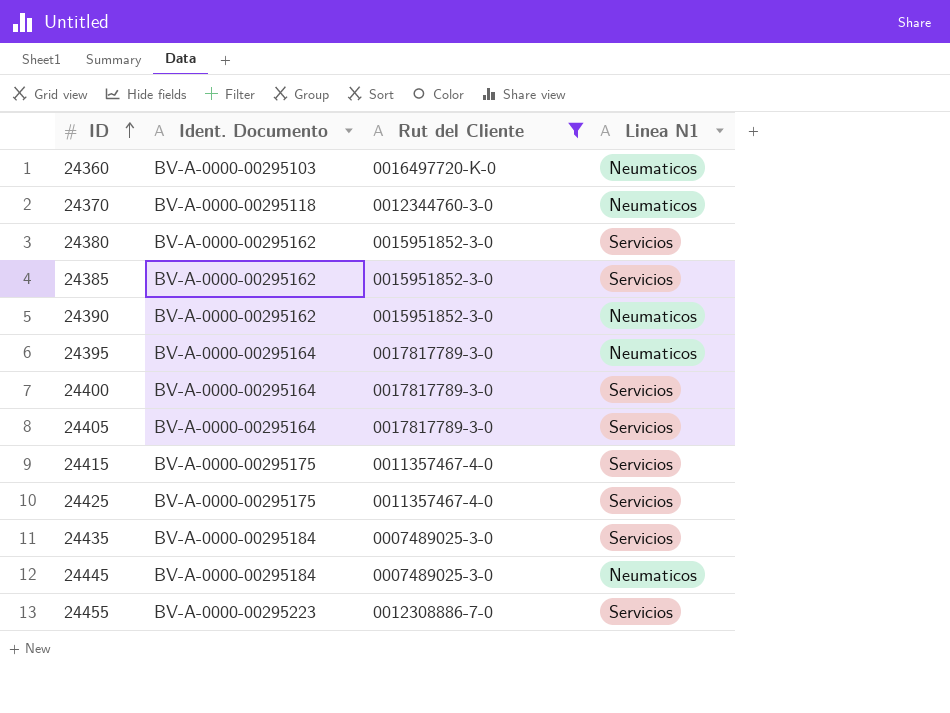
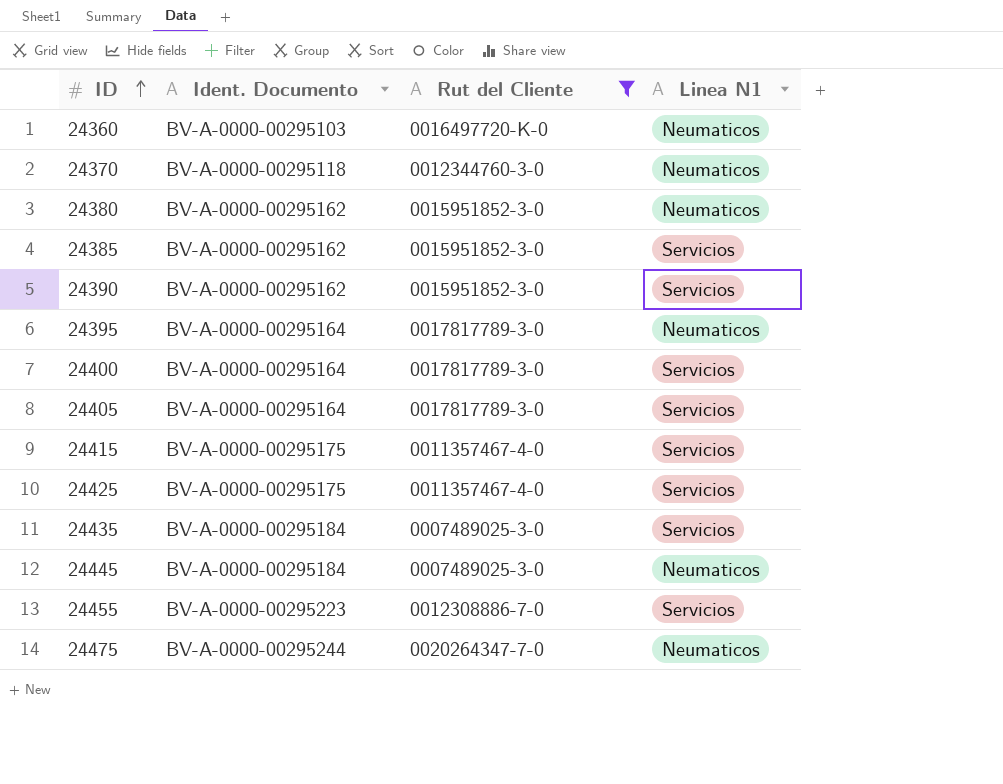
24380 | Linea N1: Servicios -> Neumaticos
24390 | Linea N1: Neumaticos -> Servicios
row 24475: none -> BV-A-0000-00295244 | 0020264347-7-0 | Neumaticos

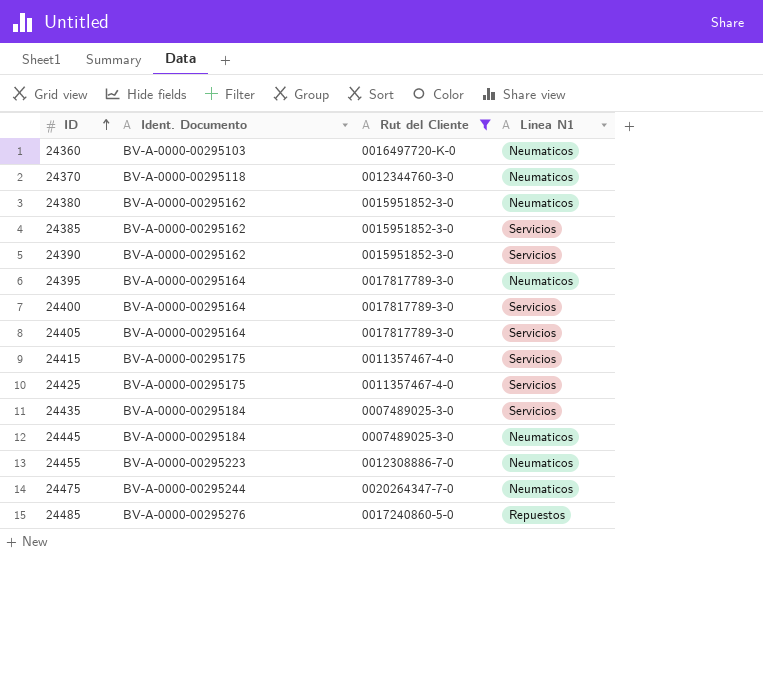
24455 | Linea N1: Servicios -> Neumaticos
row 24485: none -> BV-A-0000-00295276 | 0017240860-5-0 | Repuestos

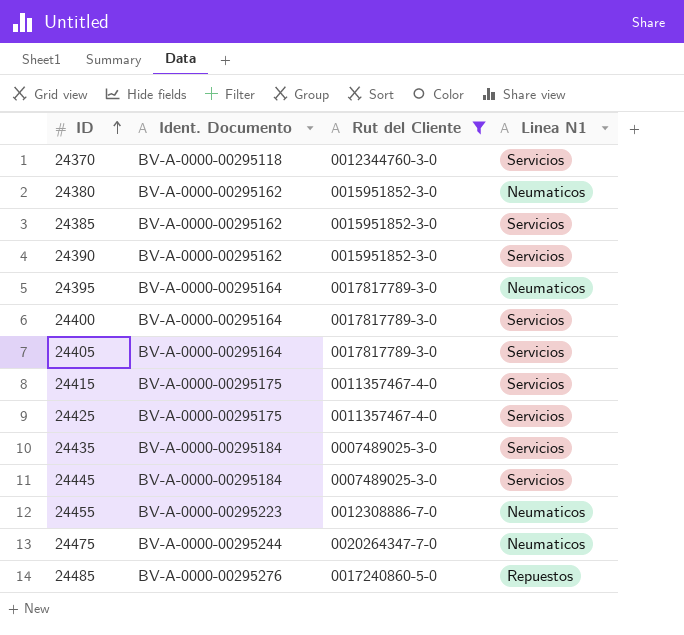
row 24360: BV-A-0000-00295103 | 0016497720-K-0 | Neumaticos -> none
24370 | Linea N1: Neumaticos -> Servicios
24445 | Linea N1: Neumaticos -> Servicios

